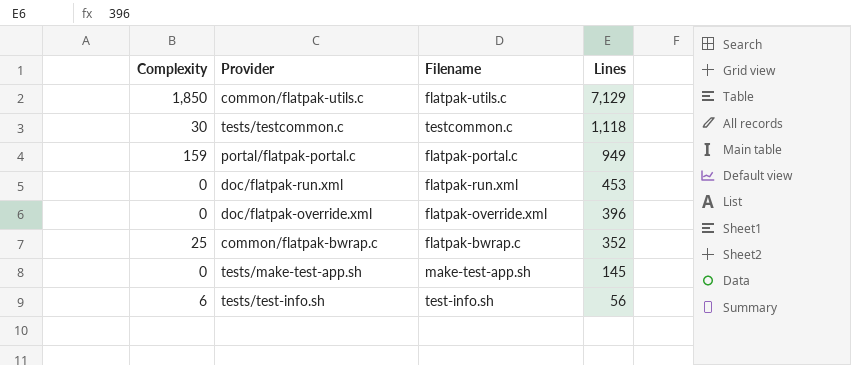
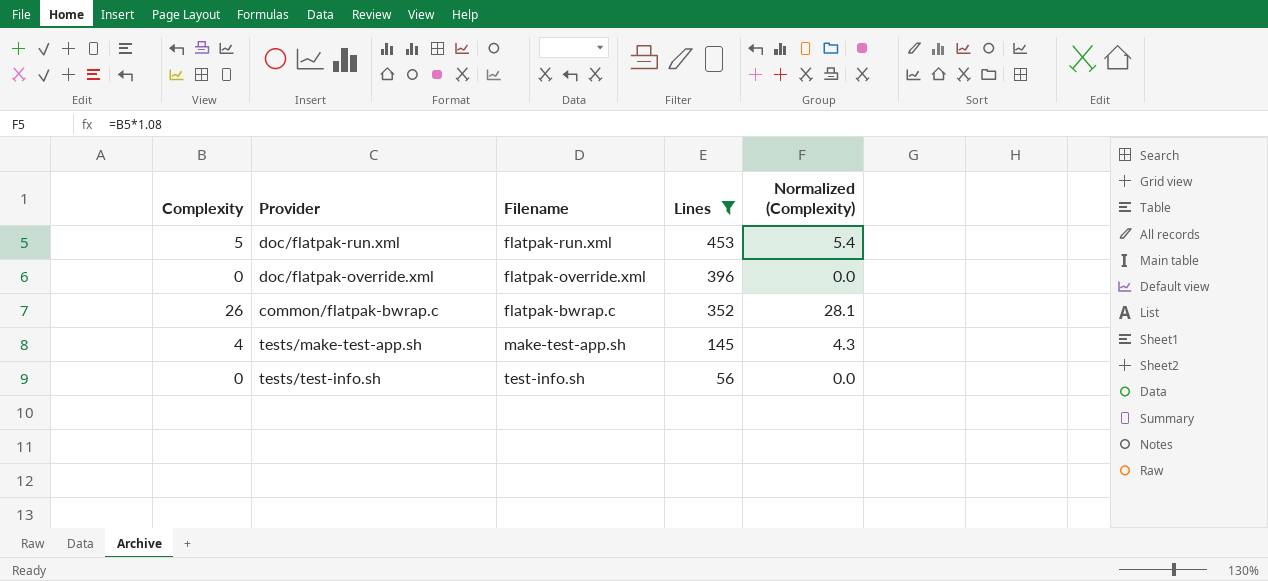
filter: none -> Lines <= 453
column Normalized (Complexity) | formula: none -> [Complexity] * 1.08
doc/flatpak-run.xml | Complexity: 0 -> 5
common/flatpak-bwrap.c | Complexity: 25 -> 26
tests/make-test-app.sh | Complexity: 0 -> 4
tests/test-info.sh | Complexity: 6 -> 0

